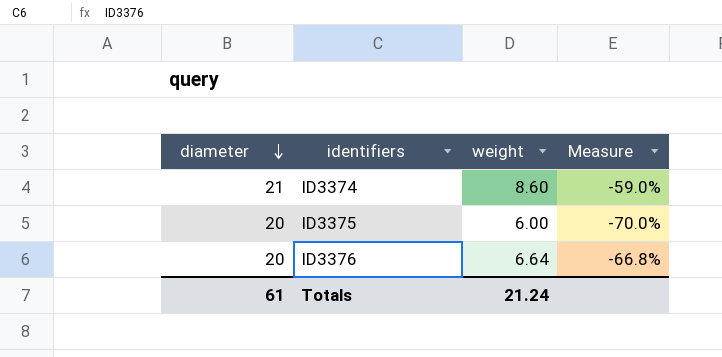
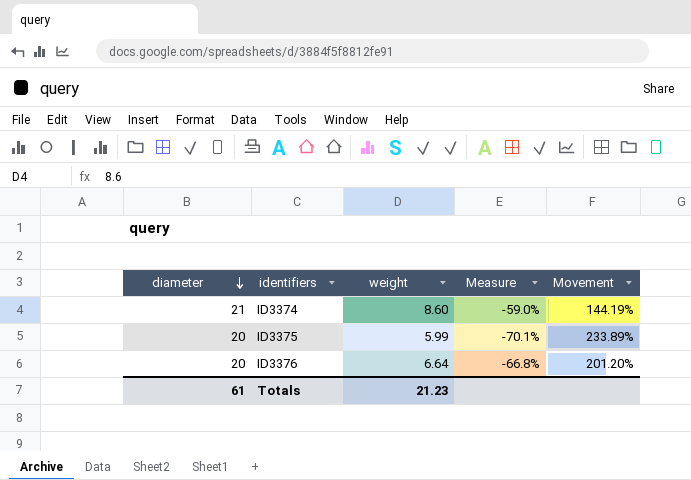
column Movement | formula: none -> ([diameter] - [weight]) / [weight]
ID3375 | weight: 6.00 -> 5.99
ID3375 | Measure: -70.0% -> -70.1%
Totals | weight: 21.24 -> 21.23

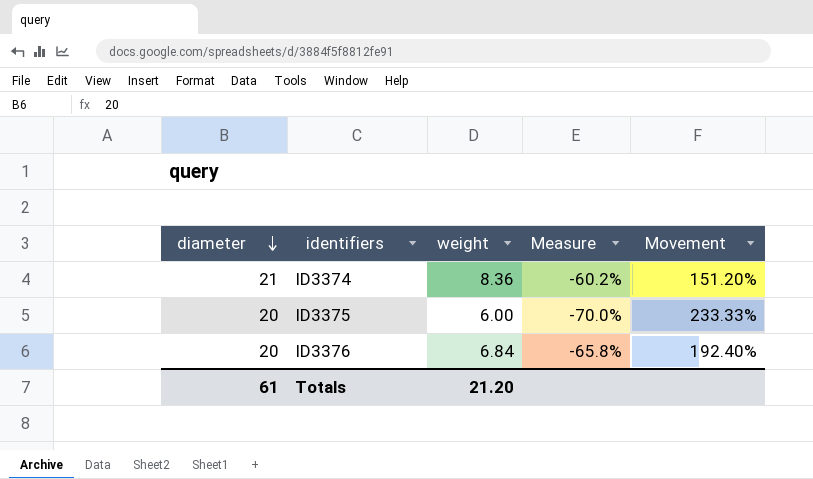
ID3374 | weight: 8.60 -> 8.36
ID3374 | Measure: -59.0% -> -60.2%
ID3374 | Movement: 144.19% -> 151.20%
ID3375 | weight: 5.99 -> 6.00
ID3375 | Measure: -70.1% -> -70.0%
ID3375 | Movement: 233.89% -> 233.33%
ID3376 | weight: 6.64 -> 6.84
ID3376 | Measure: -66.8% -> -65.8%
ID3376 | Movement: 201.20% -> 192.40%
Totals | weight: 21.23 -> 21.20

